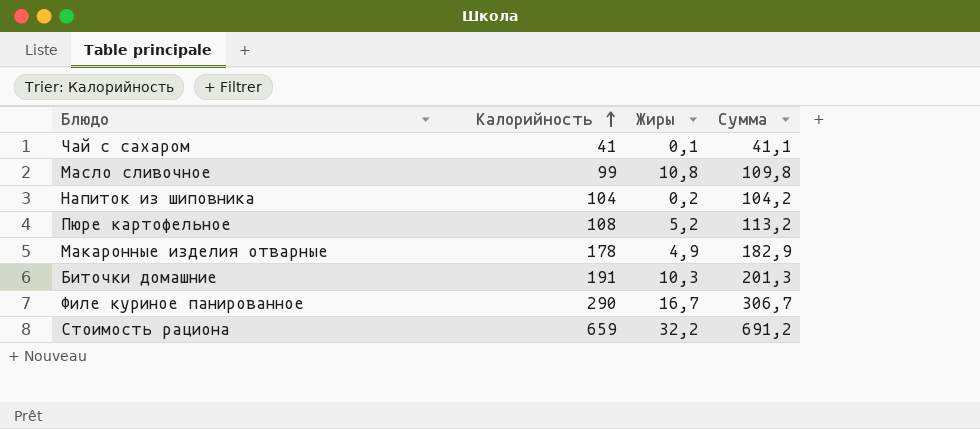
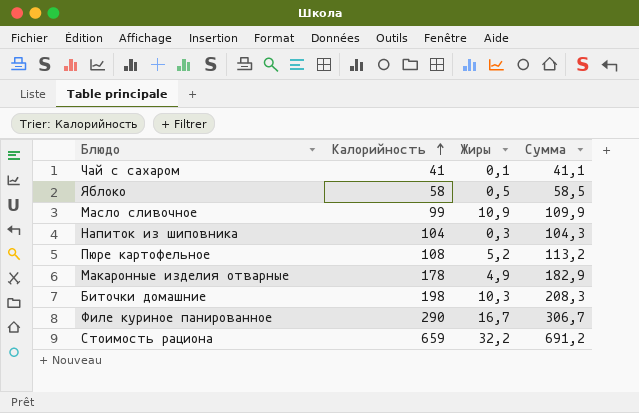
row Яблоко: none -> 58 | 0,5 | 58,5
Масло сливочное | Жиры: 10,8 -> 10,9
Масло сливочное | Сумма: 109,8 -> 109,9
Напиток из шиповника | Жиры: 0,2 -> 0,3
Напиток из шиповника | Сумма: 104,2 -> 104,3
Биточки домашние | Калорийность: 191 -> 198
Биточки домашние | Сумма: 201,3 -> 208,3

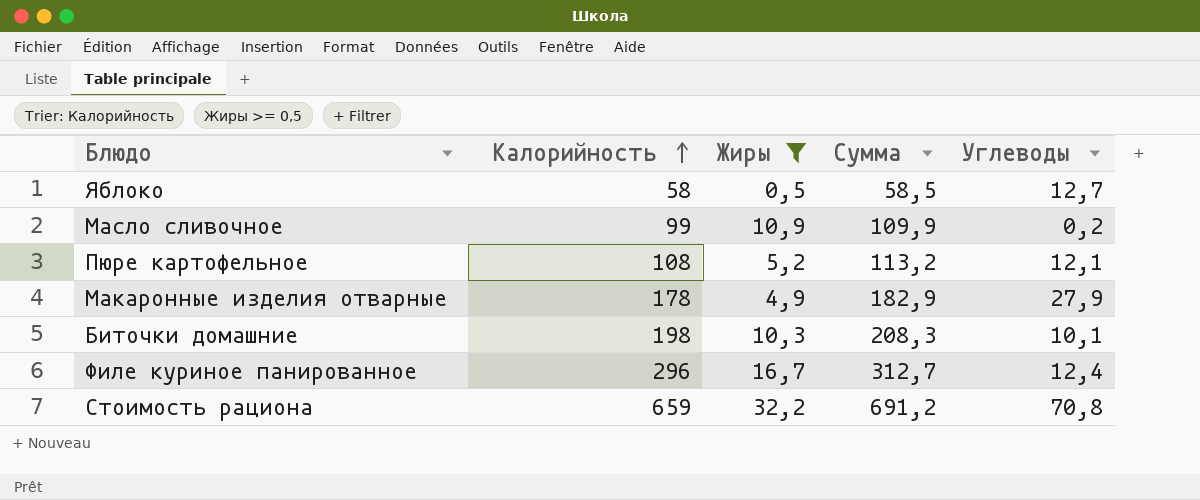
filter: none -> Жиры >= 0,5
column Углеводы | position: none -> 5
Филе куриное панированное | Калорийность: 290 -> 296
Филе куриное панированное | Сумма: 306,7 -> 312,7

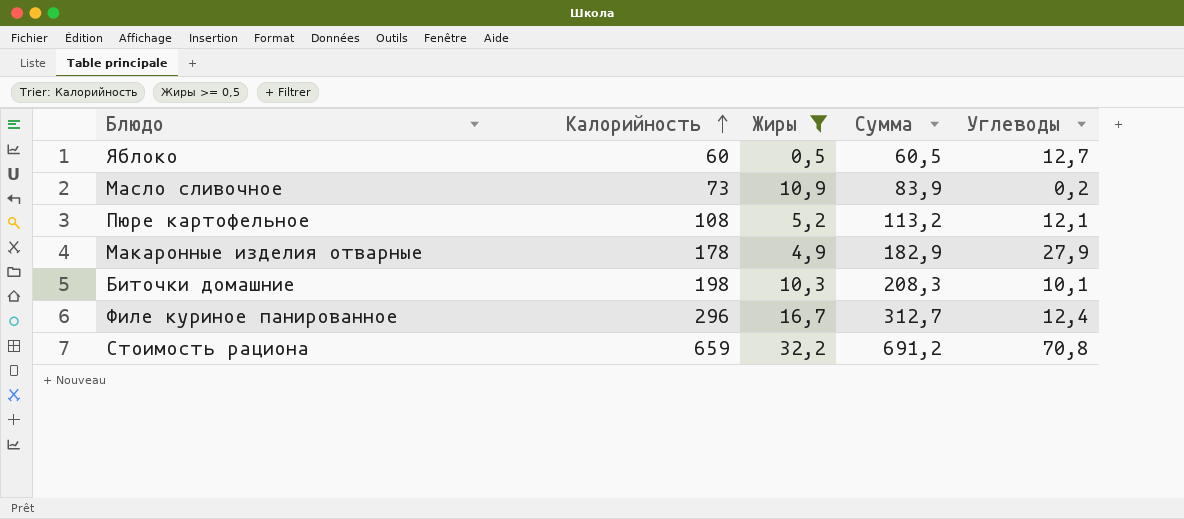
Яблоко | Калорийность: 58 -> 60
Яблоко | Сумма: 58,5 -> 60,5
Масло сливочное | Калорийность: 99 -> 73
Масло сливочное | Сумма: 109,9 -> 83,9

